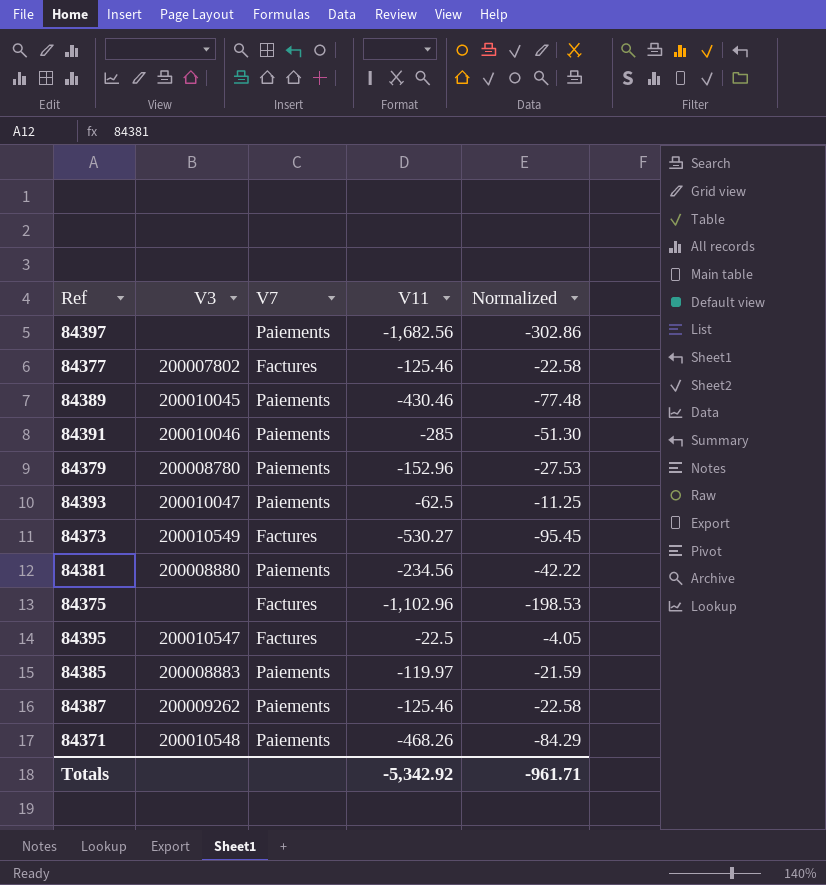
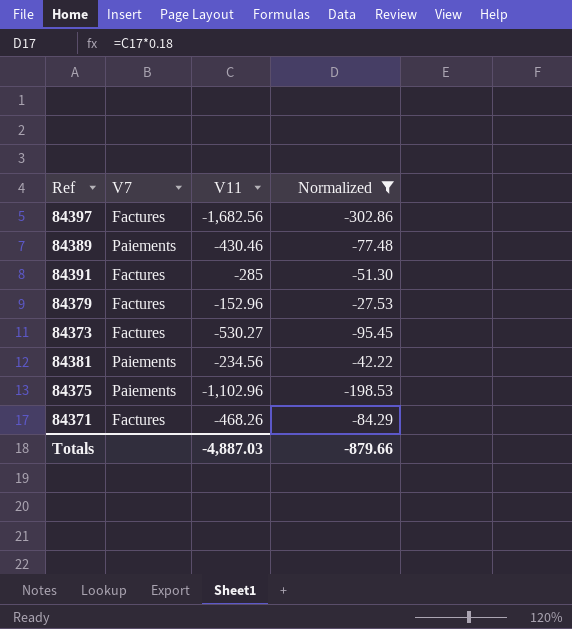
filter: none -> Normalized <= -27.53
column V3 | position: 2 -> none
84397 | V7: Paiements -> Factures
84391 | V7: Paiements -> Factures
84379 | V7: Paiements -> Factures
84375 | V7: Factures -> Paiements
84371 | V7: Paiements -> Factures
Totals | V11: -5,342.92 -> -4,887.03
Totals | Normalized: -961.71 -> -879.66

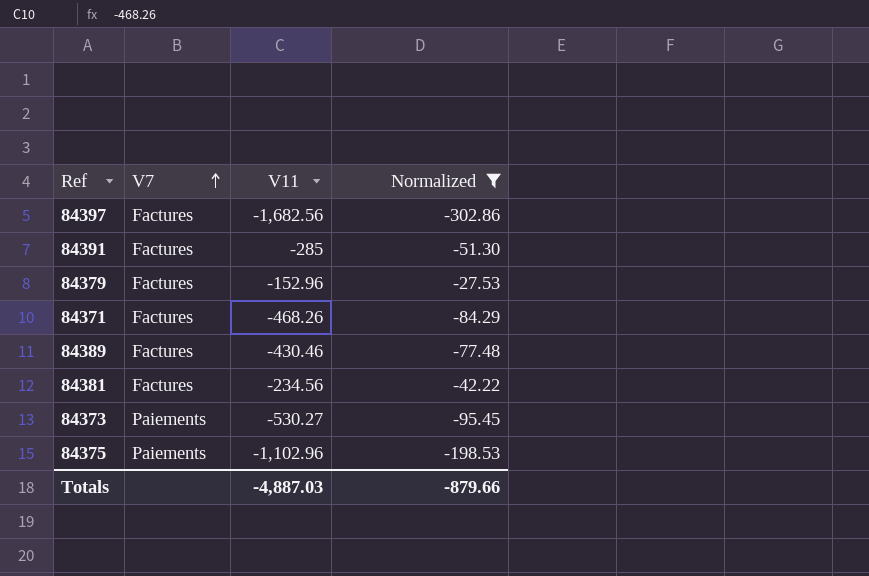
row order: none -> V7 ascending
84389 | V7: Paiements -> Factures
84381 | V7: Paiements -> Factures
84373 | V7: Factures -> Paiements

